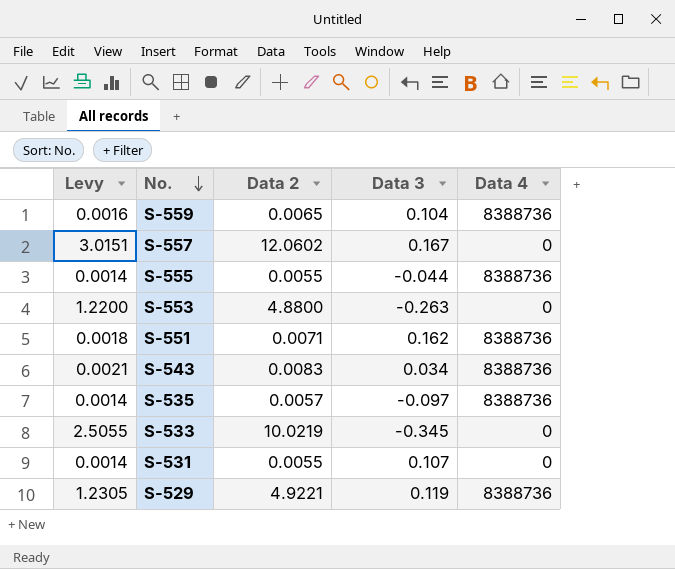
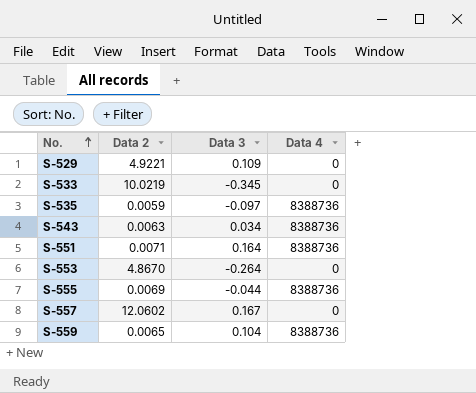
row order: No. descending -> No. ascending
column Levy | formula: [Data 2] * 0.25 -> none
row S-531: 0.0014 | 0.0055 | 0.107 | 0 -> none
S-529 | Data 3: 0.119 -> 0.109
S-529 | Data 4: 8388736 -> 0
S-535 | Data 2: 0.0057 -> 0.0059
S-543 | Data 2: 0.0083 -> 0.0063
S-551 | Data 3: 0.162 -> 0.164
S-553 | Data 2: 4.8800 -> 4.8670
S-553 | Data 3: -0.263 -> -0.264
S-555 | Data 2: 0.0055 -> 0.0069

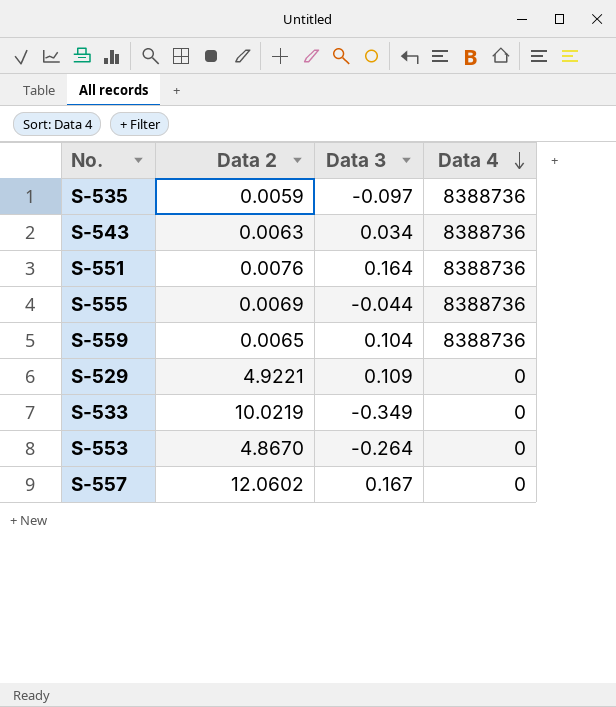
row order: No. ascending -> Data 4 descending
S-551 | Data 2: 0.0071 -> 0.0076
S-533 | Data 3: -0.345 -> -0.349

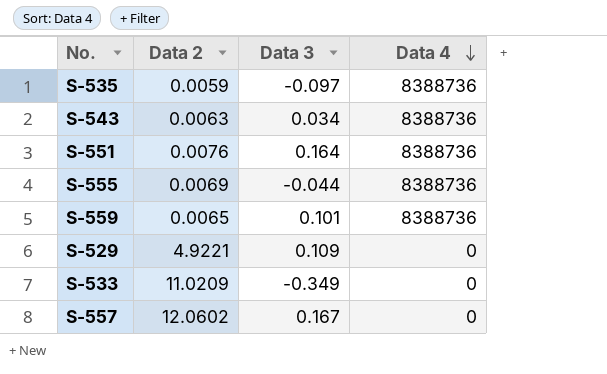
row S-553: 4.8670 | -0.264 | 0 -> none
S-559 | Data 3: 0.104 -> 0.101
S-533 | Data 2: 10.0219 -> 11.0209

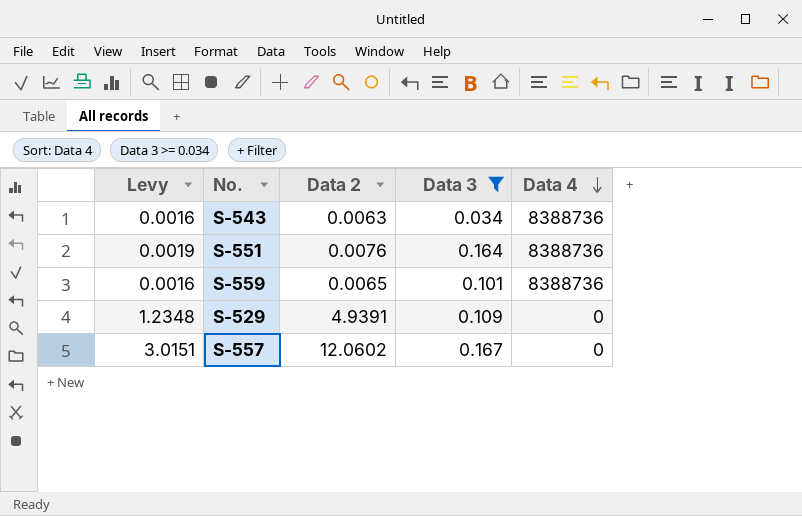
filter: none -> Data 3 >= 0.034
column Levy | formula: none -> [Data 2] * 0.25
S-529 | Data 2: 4.9221 -> 4.9391

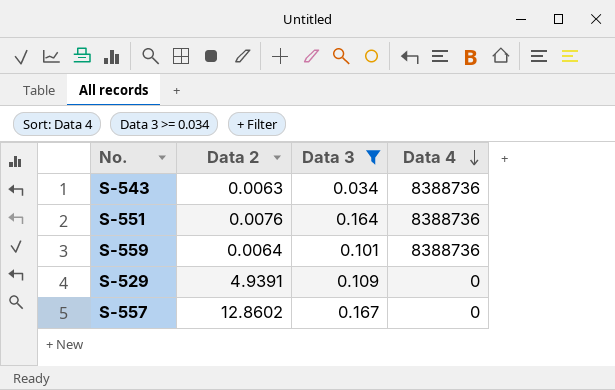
column Levy | formula: [Data 2] * 0.25 -> none
S-559 | Data 2: 0.0065 -> 0.0064
S-557 | Data 2: 12.0602 -> 12.8602

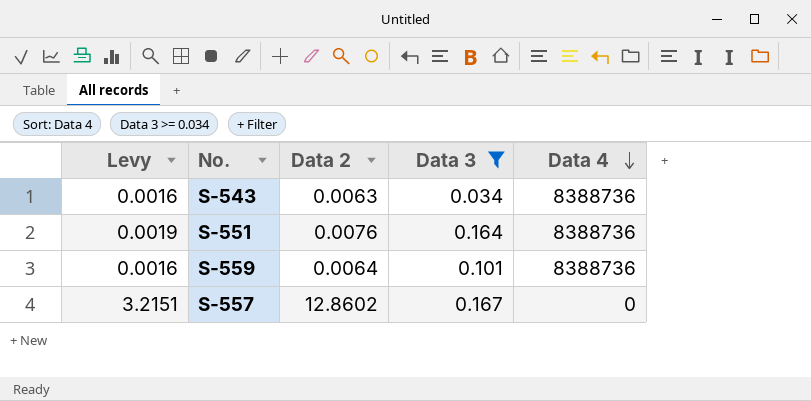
column Levy | formula: none -> [Data 2] * 0.25
row S-529: 4.9391 | 0.109 | 0 -> none

